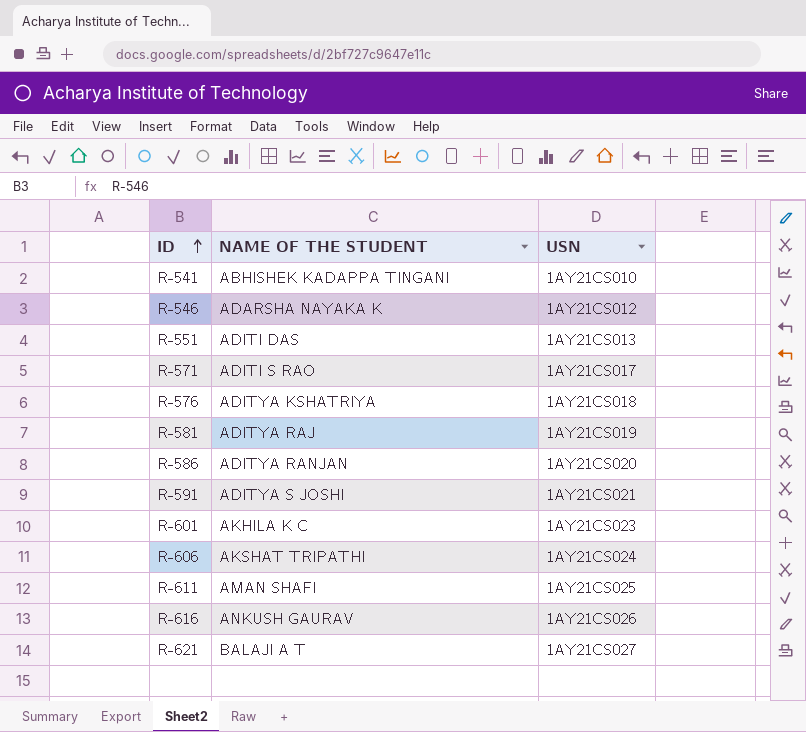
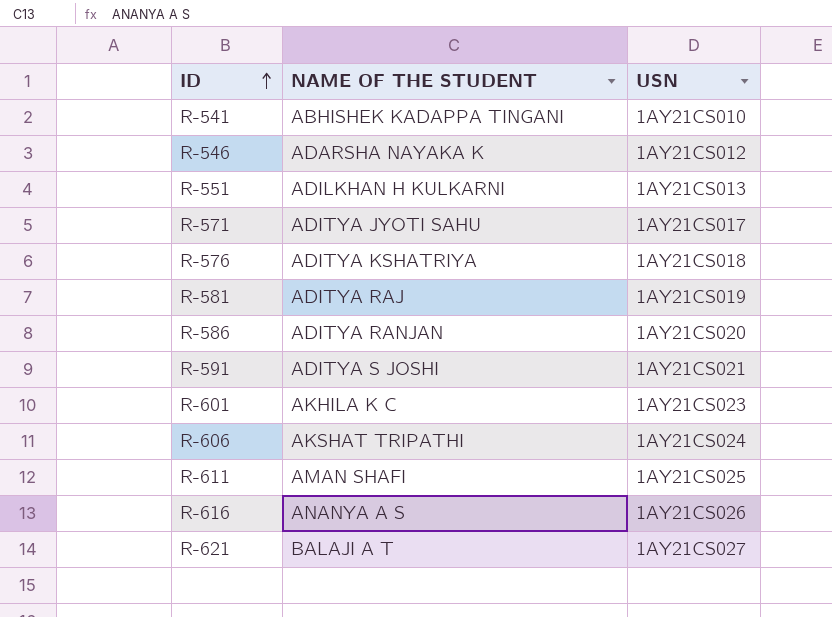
R-551 | NAME OF THE STUDENT: ADITI DAS -> ADILKHAN H KULKARNI
R-571 | NAME OF THE STUDENT: ADITI S RAO -> ADITYA JYOTI SAHU
R-616 | NAME OF THE STUDENT: ANKUSH GAURAV -> ANANYA A S

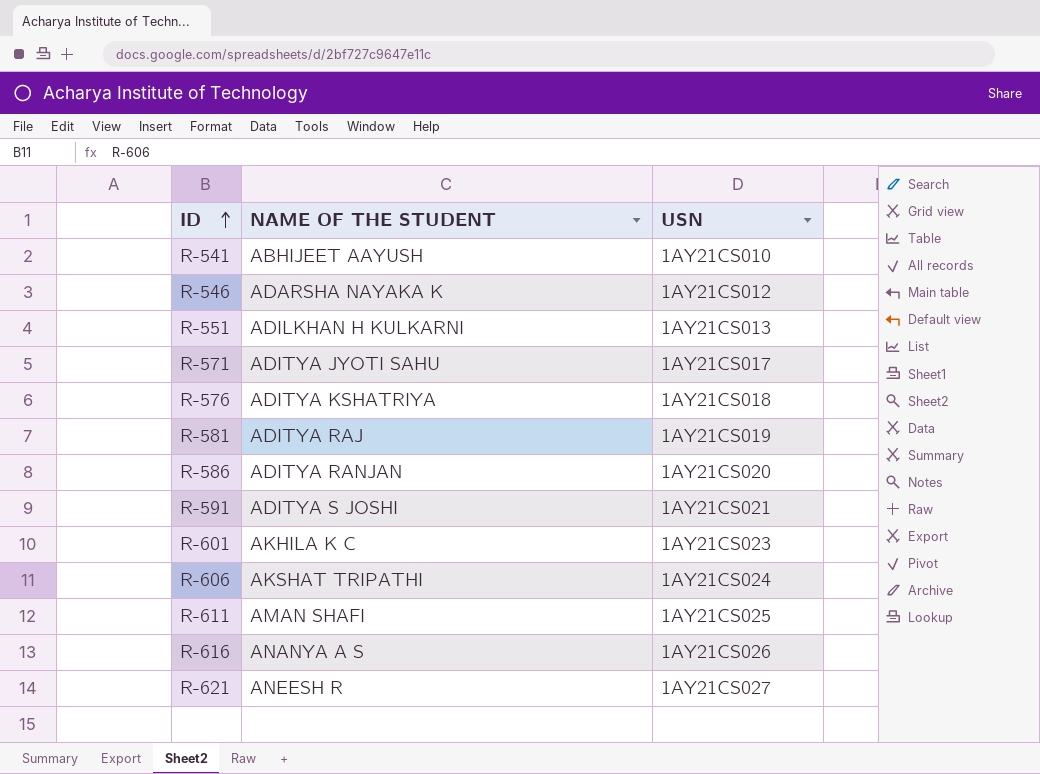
R-541 | NAME OF THE STUDENT: ABHISHEK KADAPPA TINGANI -> ABHIJEET AAYUSH
R-621 | NAME OF THE STUDENT: BALAJI A T -> ANEESH R

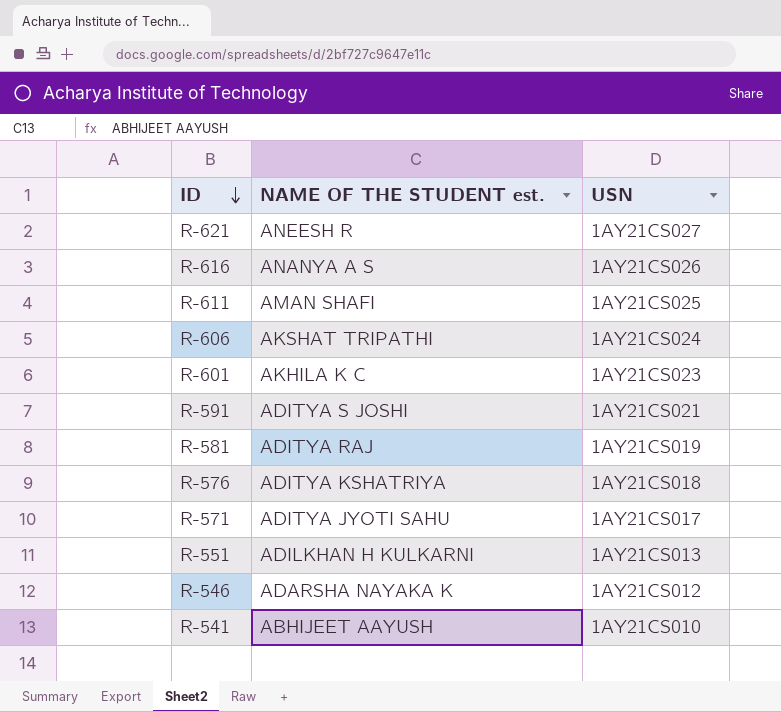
row order: ID ascending -> ID descending
column name: NAME OF THE STUDENT -> NAME OF THE STUDENT est.
row R-586: ADITYA RANJAN | 1AY21CS020 -> none

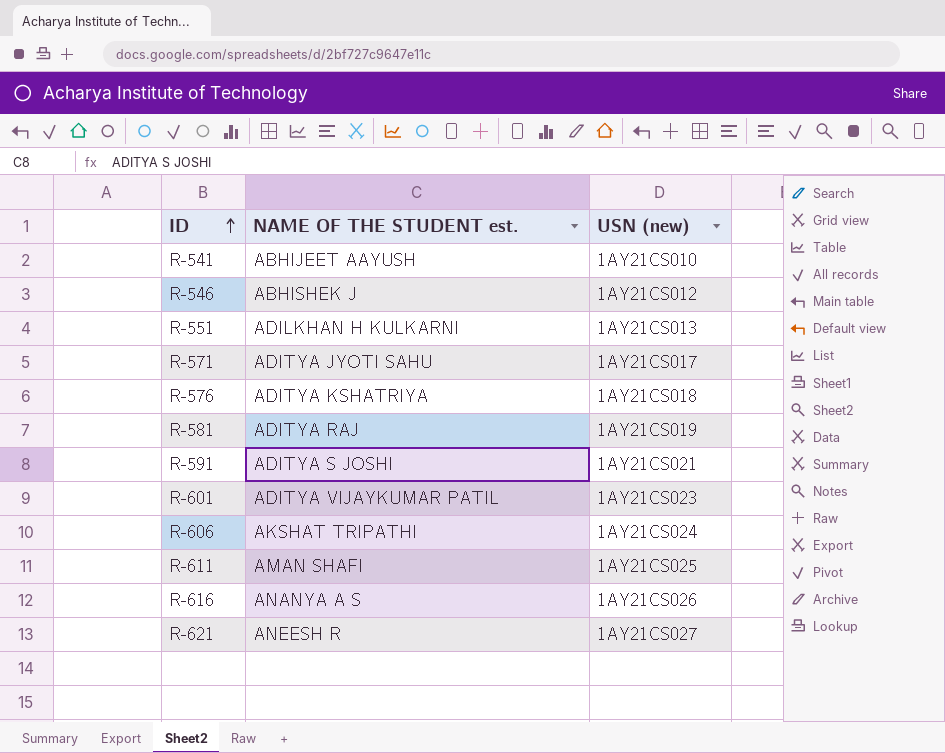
row order: ID descending -> ID ascending
column name: USN -> USN (new)
R-546 | NAME OF THE STUDENT est.: ADARSHA NAYAKA K -> ABHISHEK J
R-601 | NAME OF THE STUDENT est.: AKHILA K C -> ADITYA VIJAYKUMAR PATIL

